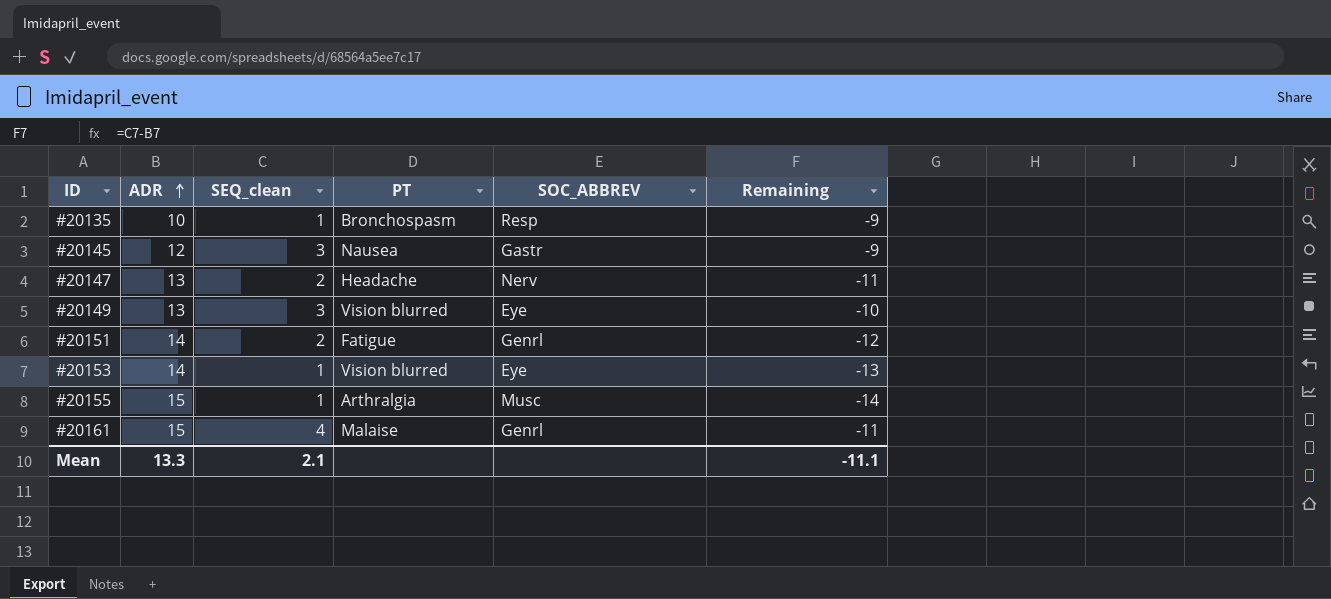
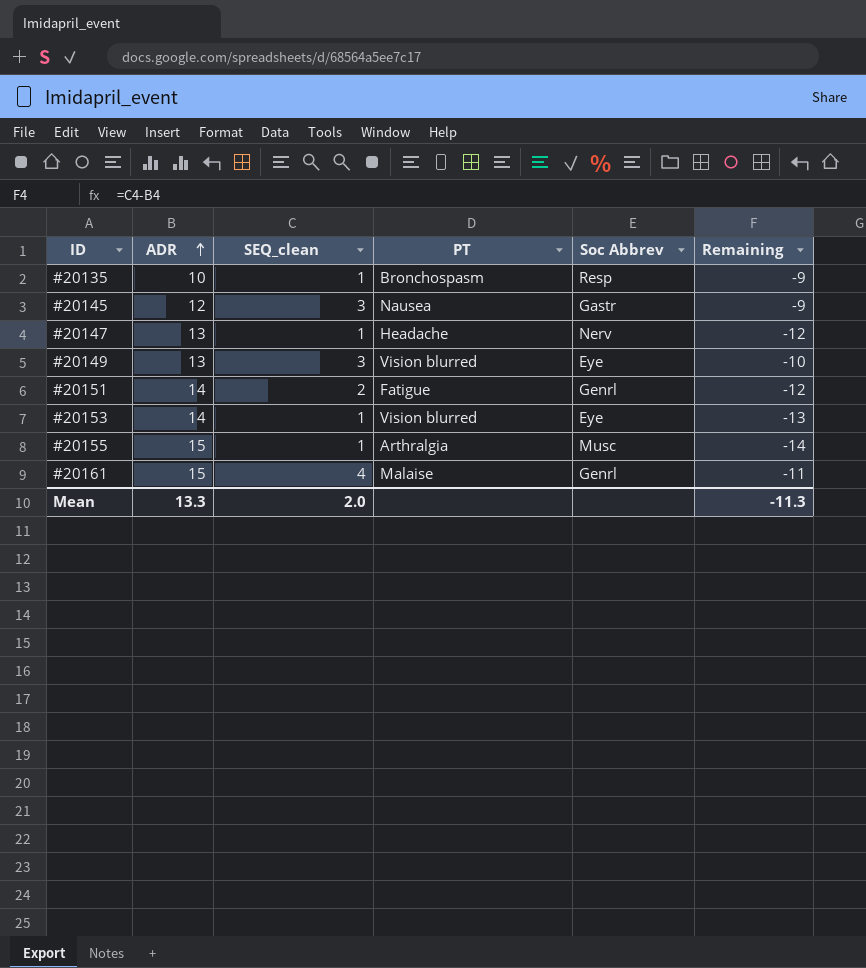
column name: SOC_ABBREV -> Soc Abbrev
#20147 | SEQ_clean: 2 -> 1
#20147 | Remaining: -11 -> -12
Mean | SEQ_clean: 2.1 -> 2.0
Mean | Remaining: -11.1 -> -11.3

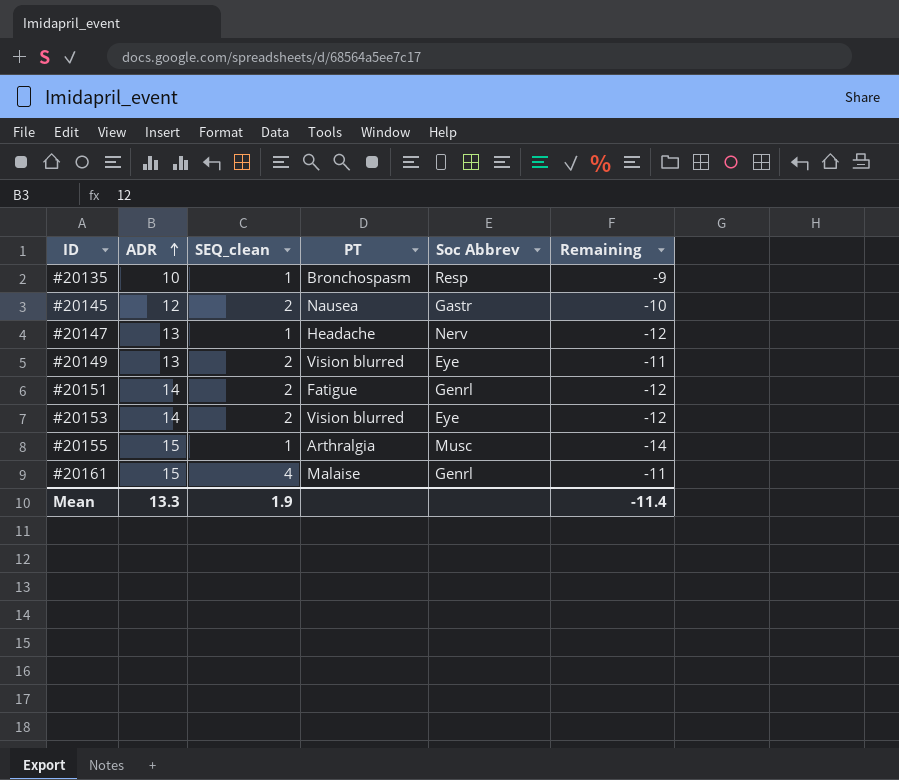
#20145 | SEQ_clean: 3 -> 2
#20145 | Remaining: -9 -> -10
#20149 | SEQ_clean: 3 -> 2
#20149 | Remaining: -10 -> -11
#20153 | SEQ_clean: 1 -> 2
#20153 | Remaining: -13 -> -12
Mean | SEQ_clean: 2.0 -> 1.9
Mean | Remaining: -11.3 -> -11.4

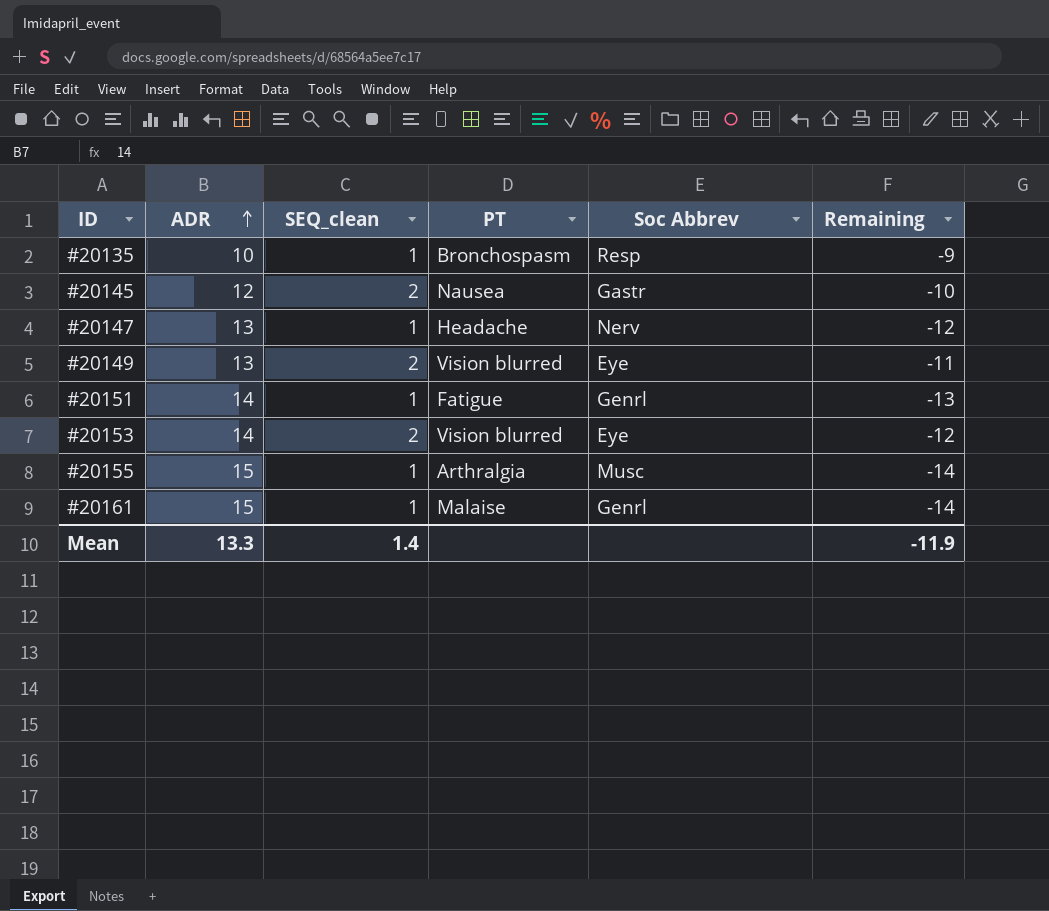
#20151 | SEQ_clean: 2 -> 1
#20151 | Remaining: -12 -> -13
#20161 | SEQ_clean: 4 -> 1
#20161 | Remaining: -11 -> -14
Mean | SEQ_clean: 1.9 -> 1.4
Mean | Remaining: -11.4 -> -11.9

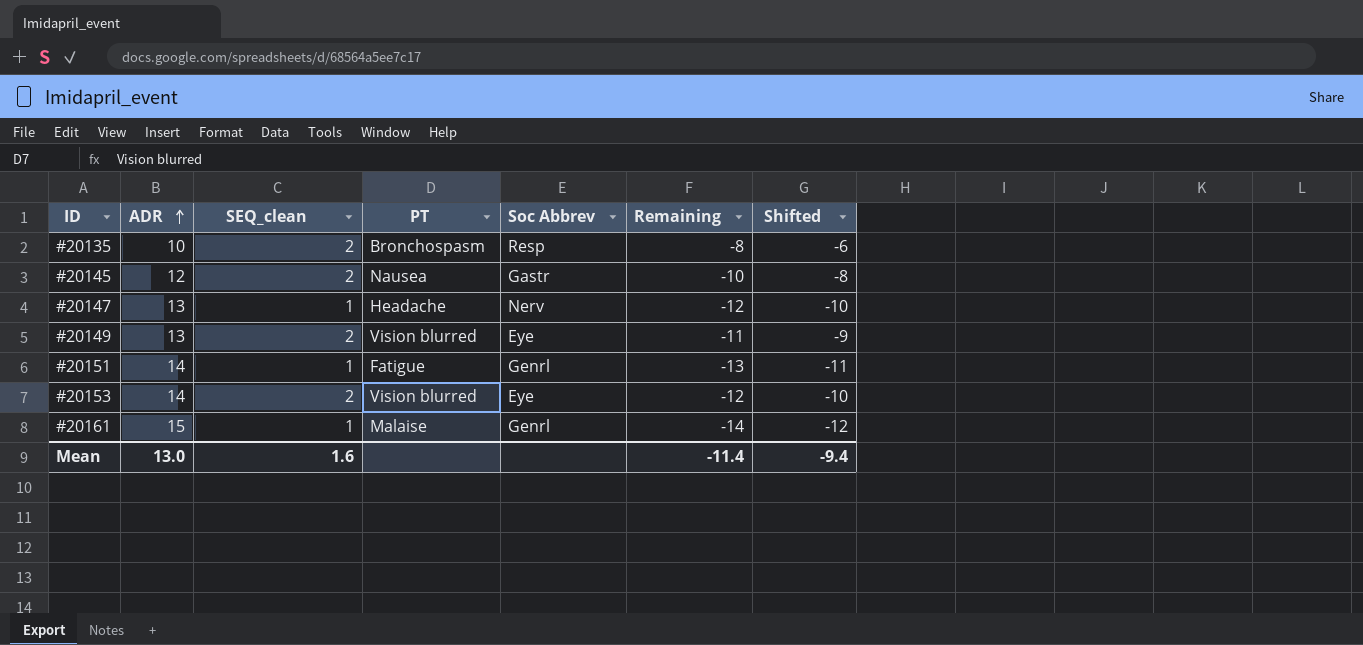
column Shifted | formula: none -> [Remaining] + 2
row #20155: 15 | 1 | Arthralgia | Musc | -14 -> none
#20135 | SEQ_clean: 1 -> 2
#20135 | Remaining: -9 -> -8
Mean | ADR: 13.3 -> 13.0
Mean | SEQ_clean: 1.4 -> 1.6
Mean | Remaining: -11.9 -> -11.4

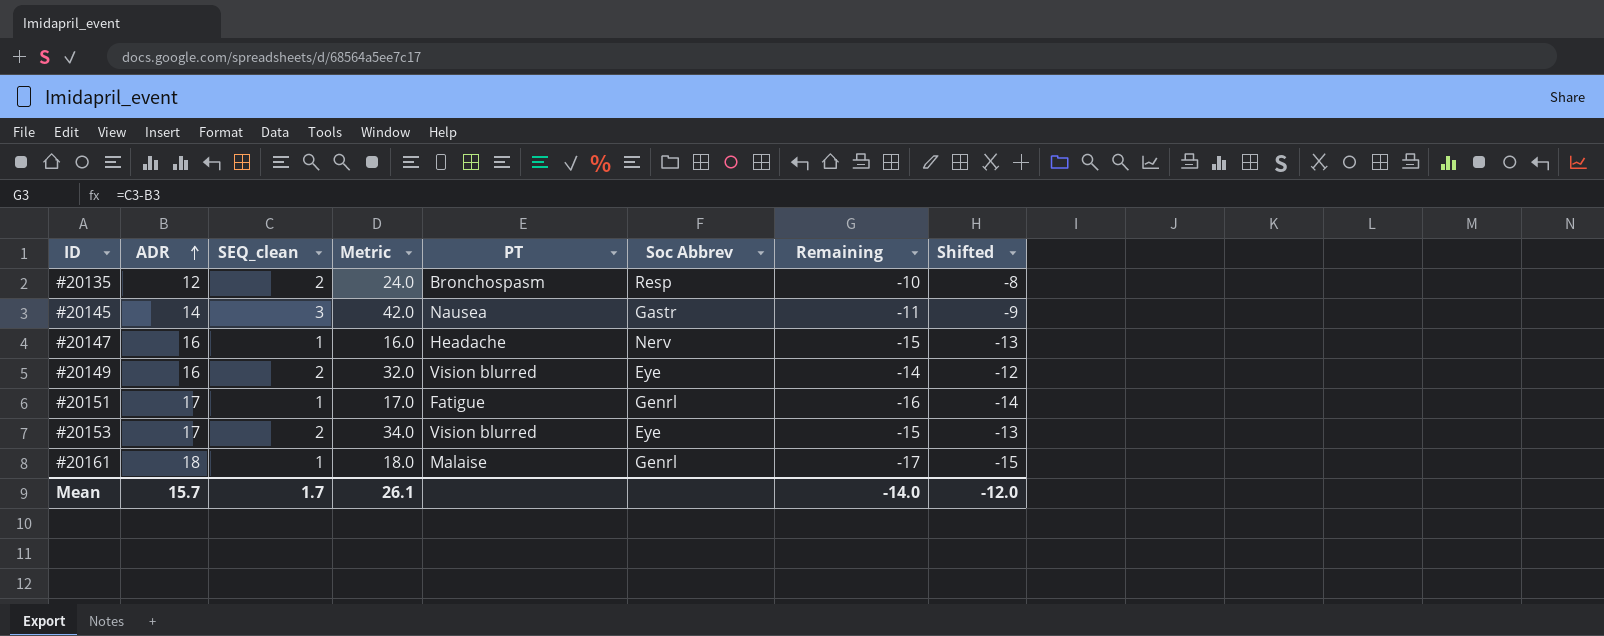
column Metric | formula: none -> [ADR] * [SEQ_clean]
#20135 | ADR: 10 -> 12
#20135 | Remaining: -8 -> -10
#20135 | Shifted: -6 -> -8
#20145 | ADR: 12 -> 14
#20145 | SEQ_clean: 2 -> 3
#20145 | Remaining: -10 -> -11
#20145 | Shifted: -8 -> -9
#20147 | ADR: 13 -> 16
#20147 | Remaining: -12 -> -15
#20147 | Shifted: -10 -> -13
#20149 | ADR: 13 -> 16
#20149 | Remaining: -11 -> -14
#20149 | Shifted: -9 -> -12
#20151 | ADR: 14 -> 17
#20151 | Remaining: -13 -> -16
#20151 | Shifted: -11 -> -14
#20153 | ADR: 14 -> 17
#20153 | Remaining: -12 -> -15
#20153 | Shifted: -10 -> -13
#20161 | ADR: 15 -> 18
#20161 | Remaining: -14 -> -17
#20161 | Shifted: -12 -> -15
Mean | ADR: 13.0 -> 15.7
Mean | SEQ_clean: 1.6 -> 1.7
Mean | Remaining: -11.4 -> -14.0
Mean | Shifted: -9.4 -> -12.0

